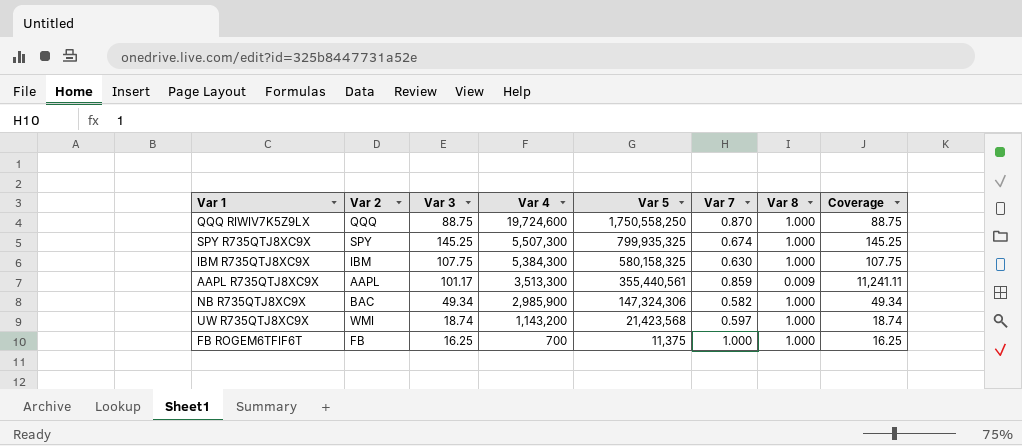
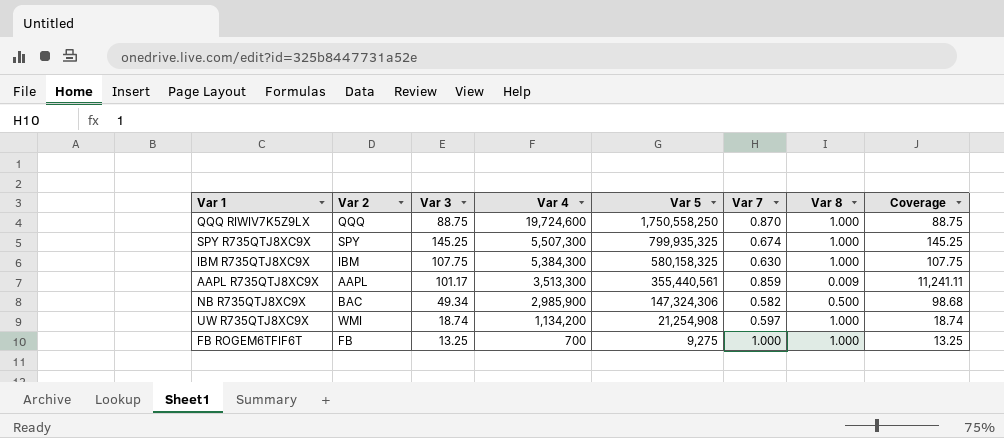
NB R735QTJ8XC9X | Var 8: 1.000 -> 0.500
NB R735QTJ8XC9X | Coverage: 49.34 -> 98.68
UW R735QTJ8XC9X | Var 4: 1,143,200 -> 1,134,200
UW R735QTJ8XC9X | Var 5: 21,423,568 -> 21,254,908
FB ROGEM6TFIF6T | Var 3: 16.25 -> 13.25
FB ROGEM6TFIF6T | Var 5: 11,375 -> 9,275
FB ROGEM6TFIF6T | Coverage: 16.25 -> 13.25

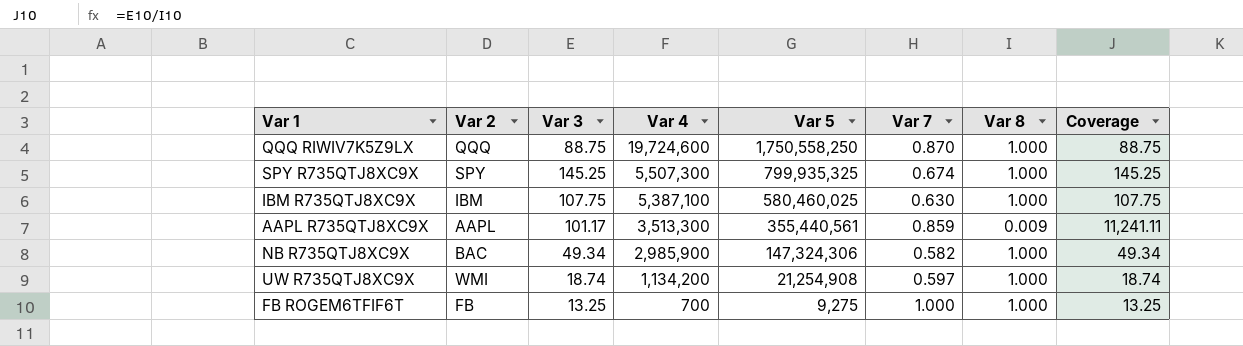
IBM R735QTJ8XC9X | Var 4: 5,384,300 -> 5,387,100
IBM R735QTJ8XC9X | Var 5: 580,158,325 -> 580,460,025
NB R735QTJ8XC9X | Var 8: 0.500 -> 1.000
NB R735QTJ8XC9X | Coverage: 98.68 -> 49.34

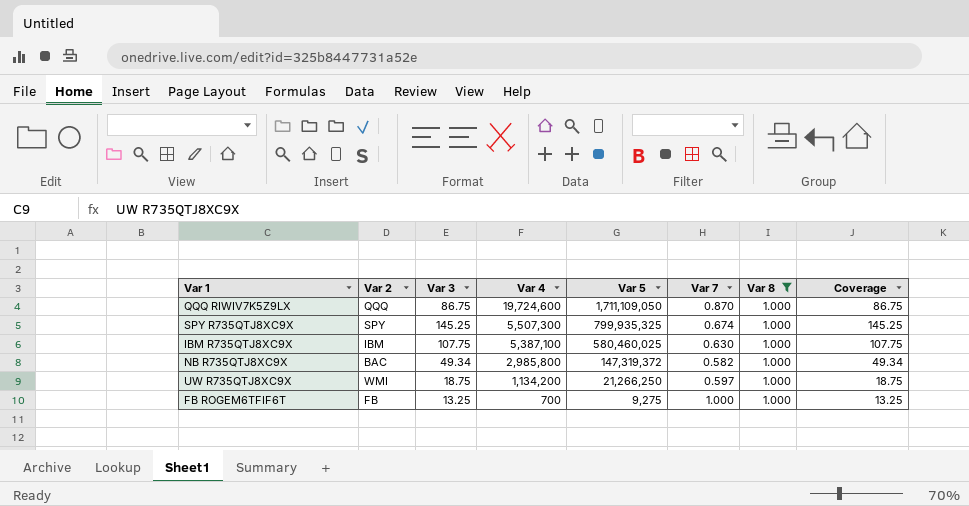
filter: none -> Var 8 = 1.000
QQQ RIWIV7K5Z9LX | Var 3: 88.75 -> 86.75
QQQ RIWIV7K5Z9LX | Var 5: 1,750,558,250 -> 1,711,109,050
QQQ RIWIV7K5Z9LX | Coverage: 88.75 -> 86.75
NB R735QTJ8XC9X | Var 4: 2,985,900 -> 2,985,800
NB R735QTJ8XC9X | Var 5: 147,324,306 -> 147,319,372
UW R735QTJ8XC9X | Var 3: 18.74 -> 18.75
UW R735QTJ8XC9X | Var 5: 21,254,908 -> 21,266,250
UW R735QTJ8XC9X | Coverage: 18.74 -> 18.75

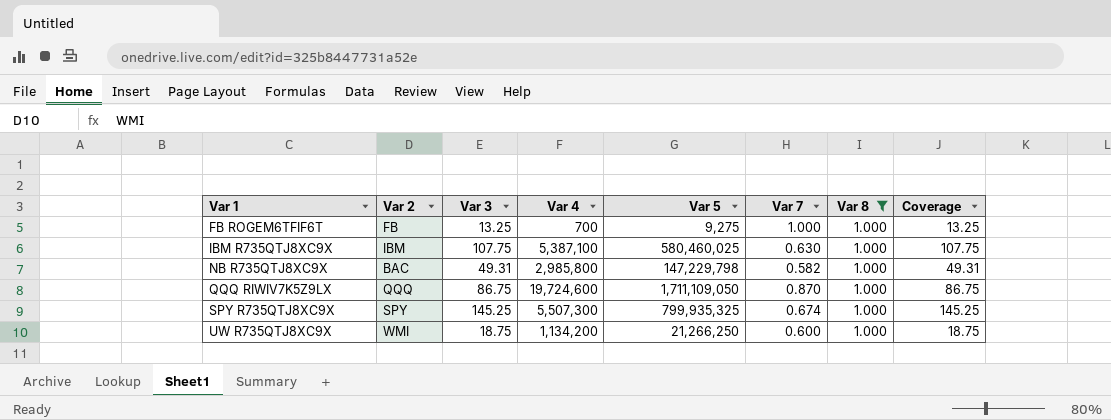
row order: Var 4 descending -> Var 1 ascending
NB R735QTJ8XC9X | Var 3: 49.34 -> 49.31
NB R735QTJ8XC9X | Var 5: 147,319,372 -> 147,229,798
NB R735QTJ8XC9X | Coverage: 49.34 -> 49.31
UW R735QTJ8XC9X | Var 7: 0.597 -> 0.600

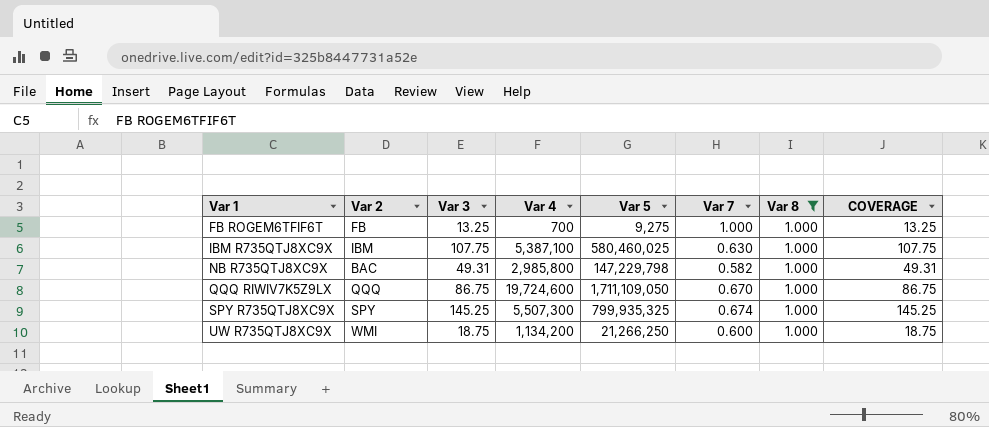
column name: Coverage -> COVERAGE
QQQ RIWIV7K5Z9LX | Var 7: 0.870 -> 0.670

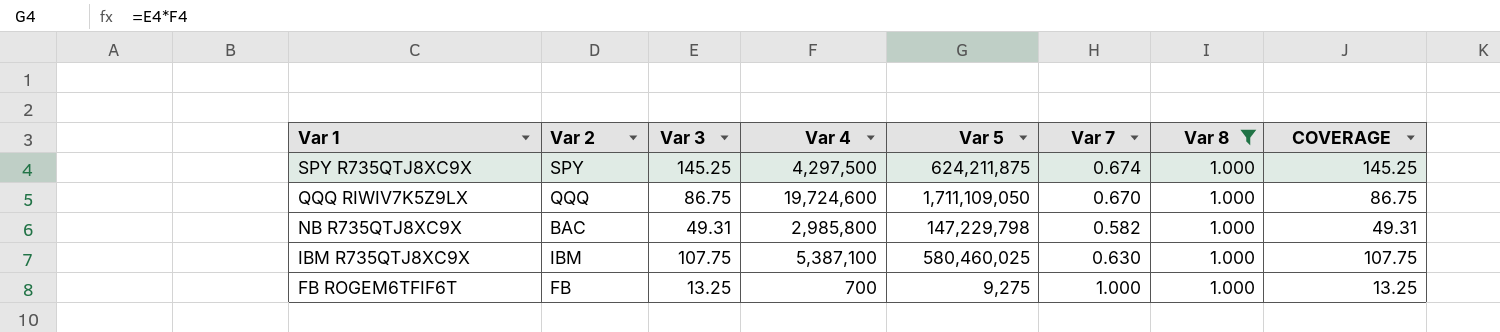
row order: Var 1 ascending -> Var 1 descending
row UW R735QTJ8XC9X: WMI | 18.75 | 1,134,200 | 21,266,250 | 0.600 | 1.000 | 18.75 -> none
SPY R735QTJ8XC9X | Var 4: 5,507,300 -> 4,297,500
SPY R735QTJ8XC9X | Var 5: 799,935,325 -> 624,211,875

